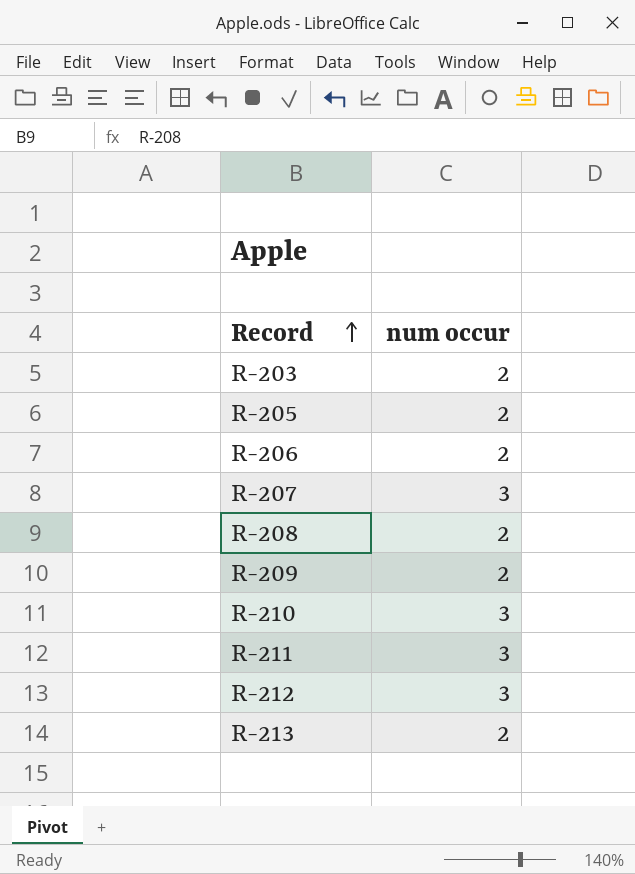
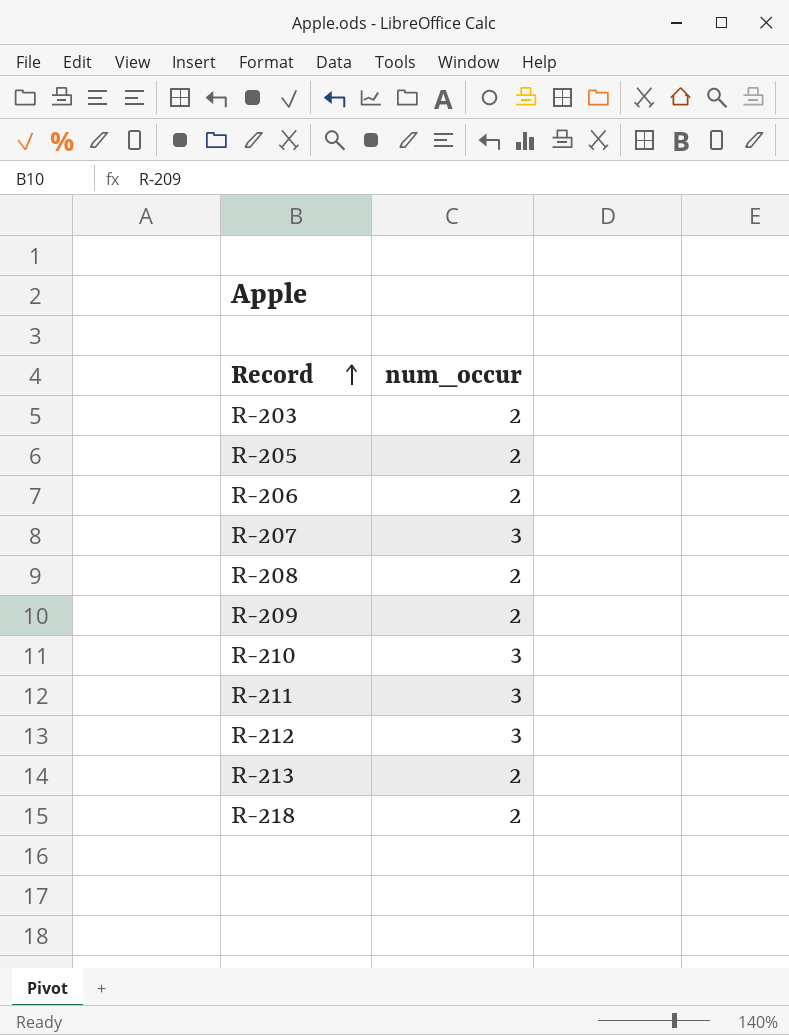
column name: num occur -> num_occur
row R-218: none -> 2

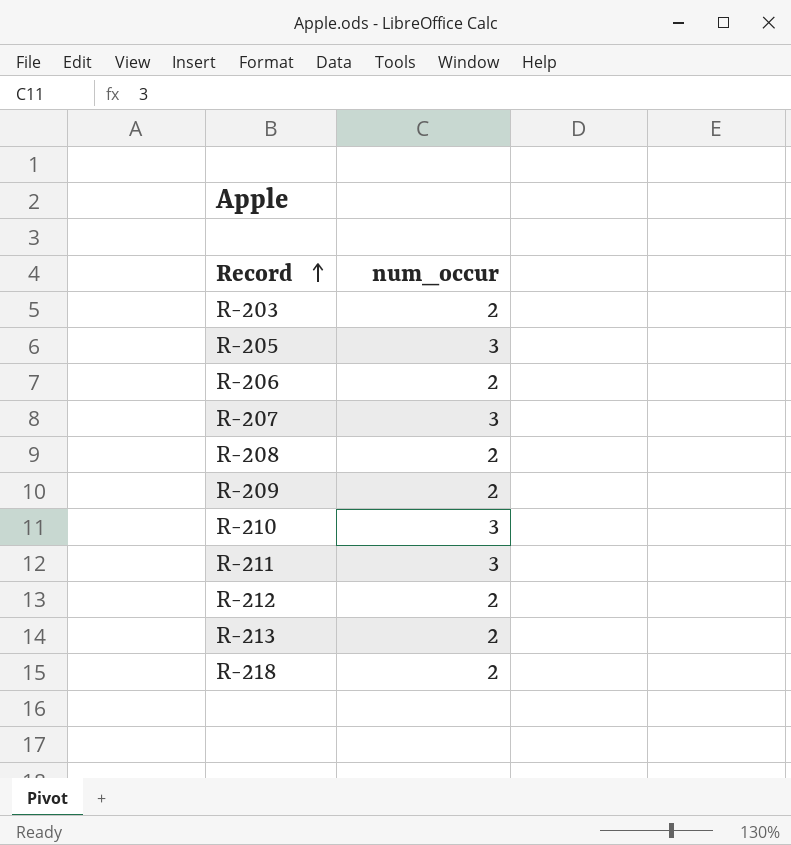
R-205 | num_occur: 2 -> 3
R-212 | num_occur: 3 -> 2

